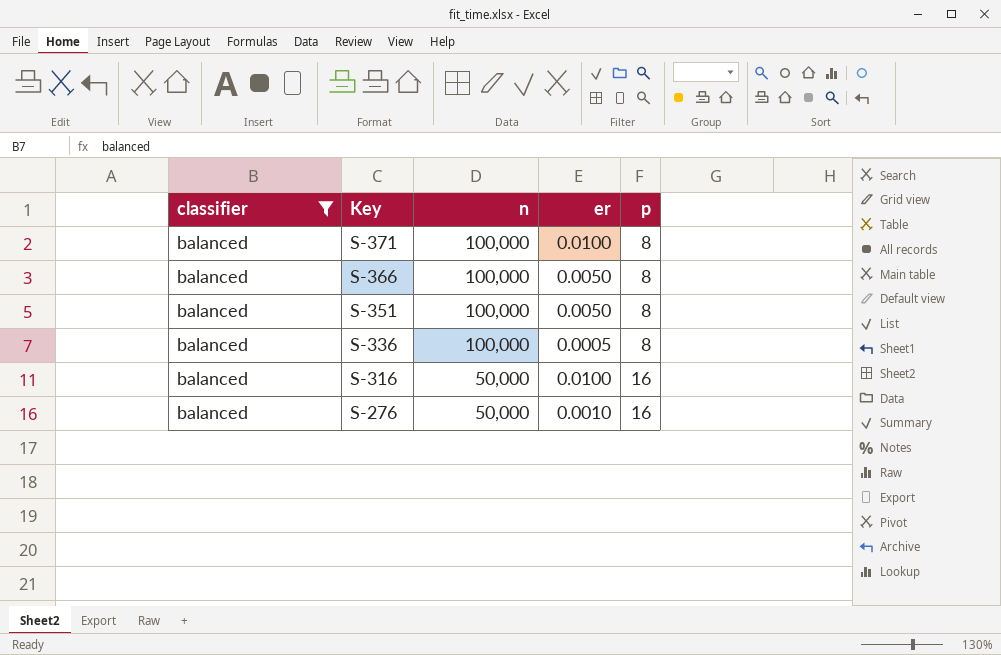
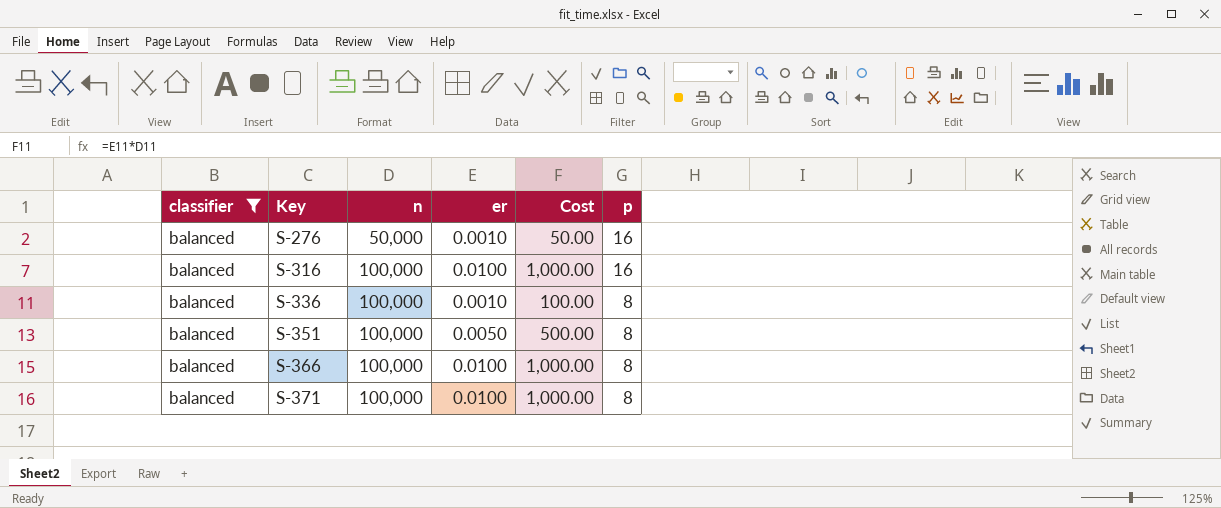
row order: Key descending -> Key ascending
column Cost | formula: none -> [n] * [er]
S-316 | n: 50,000 -> 100,000
S-336 | er: 0.0005 -> 0.0010
S-366 | er: 0.0050 -> 0.0100

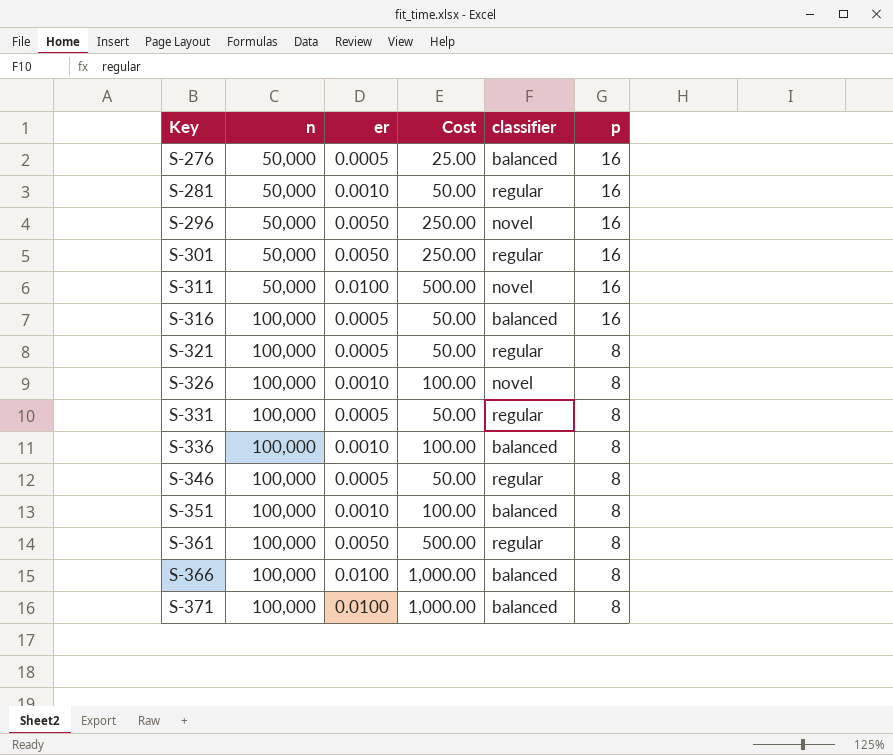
filter: classifier = balanced -> none
column classifier | position: 1 -> 5
S-276 | er: 0.0010 -> 0.0005
S-276 | Cost: 50.00 -> 25.00
S-316 | er: 0.0100 -> 0.0005
S-316 | Cost: 1,000.00 -> 50.00
S-351 | er: 0.0050 -> 0.0010
S-351 | Cost: 500.00 -> 100.00

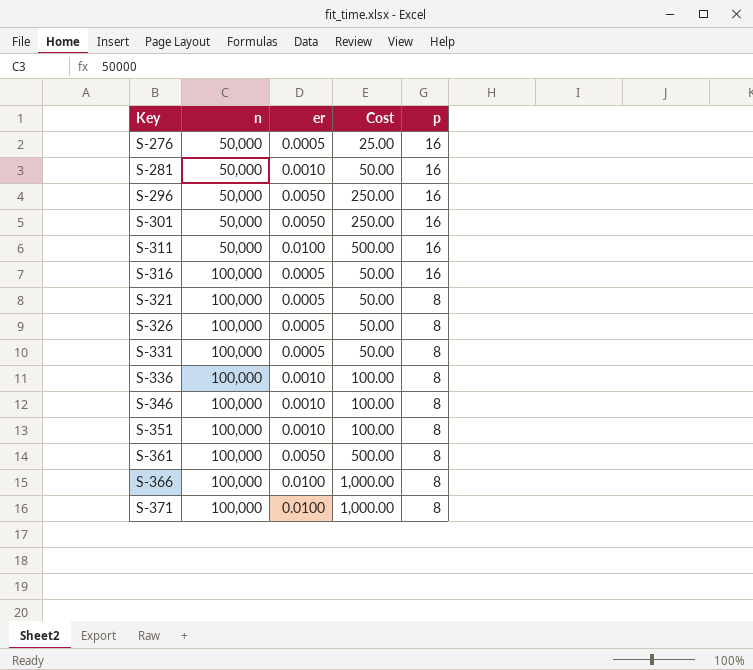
column classifier | position: 5 -> none
S-326 | er: 0.0010 -> 0.0005
S-326 | Cost: 100.00 -> 50.00
S-346 | er: 0.0005 -> 0.0010
S-346 | Cost: 50.00 -> 100.00

